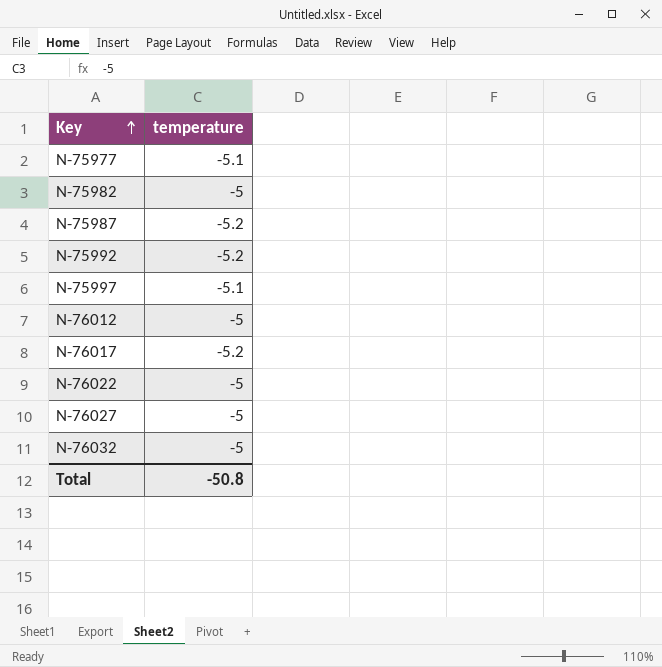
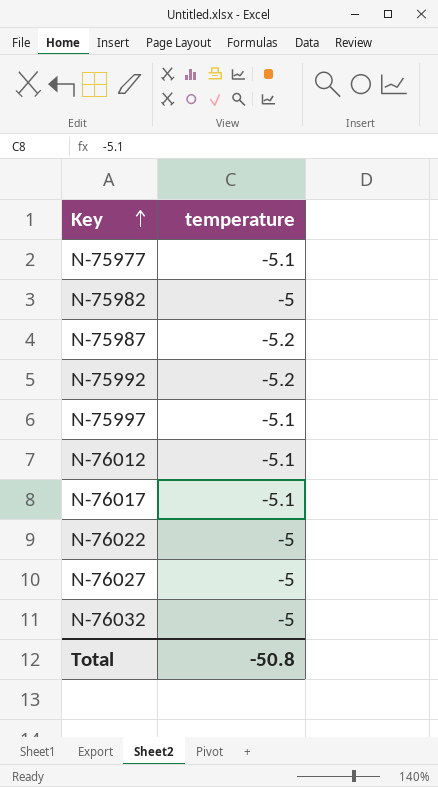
N-76012 | temperature: -5 -> -5.1
N-76017 | temperature: -5.2 -> -5.1

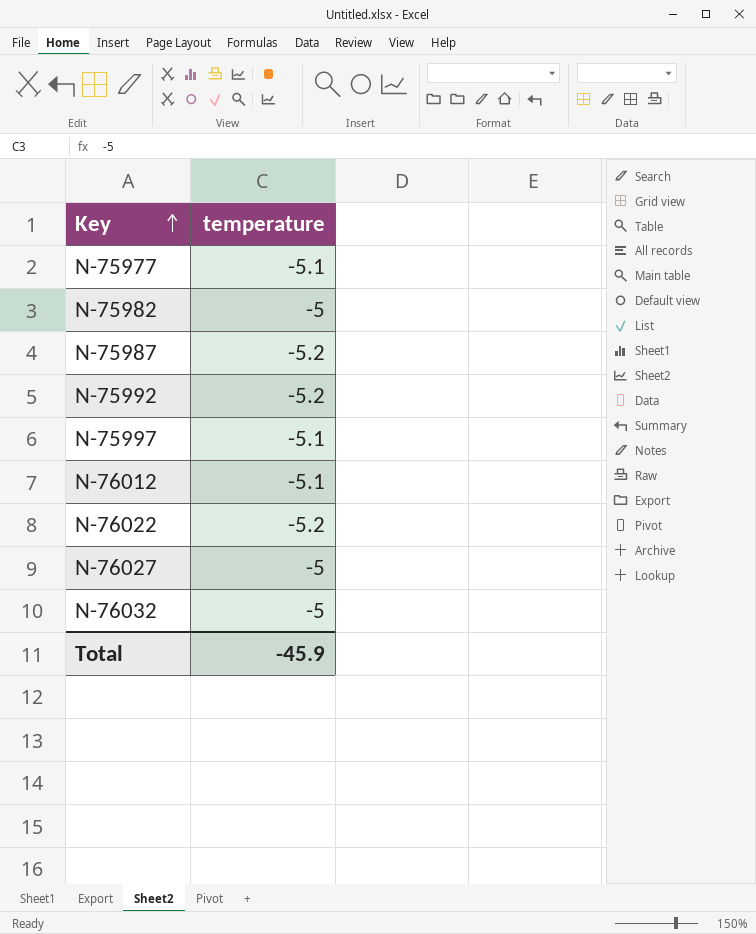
row N-76017: -5.1 -> none
N-76022 | temperature: -5 -> -5.2
Total | temperature: -50.8 -> -45.9

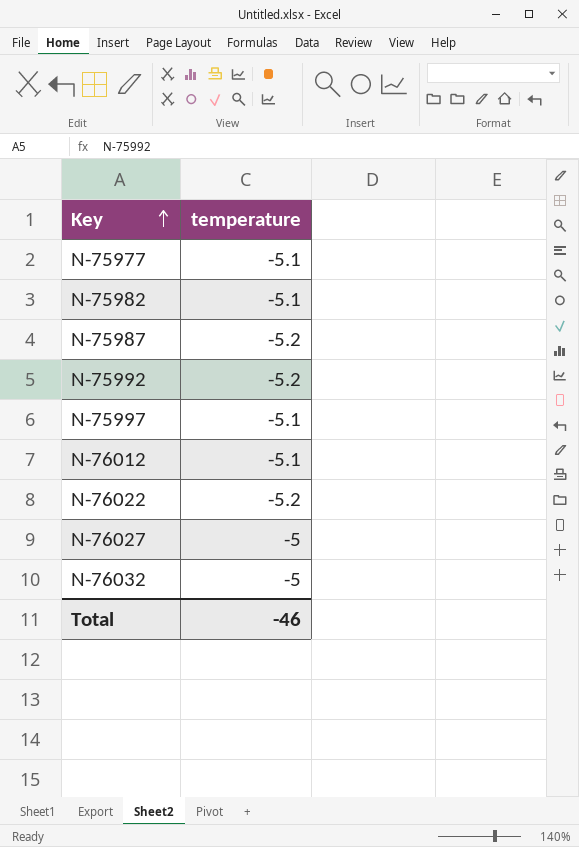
N-75982 | temperature: -5 -> -5.1
Total | temperature: -45.9 -> -46

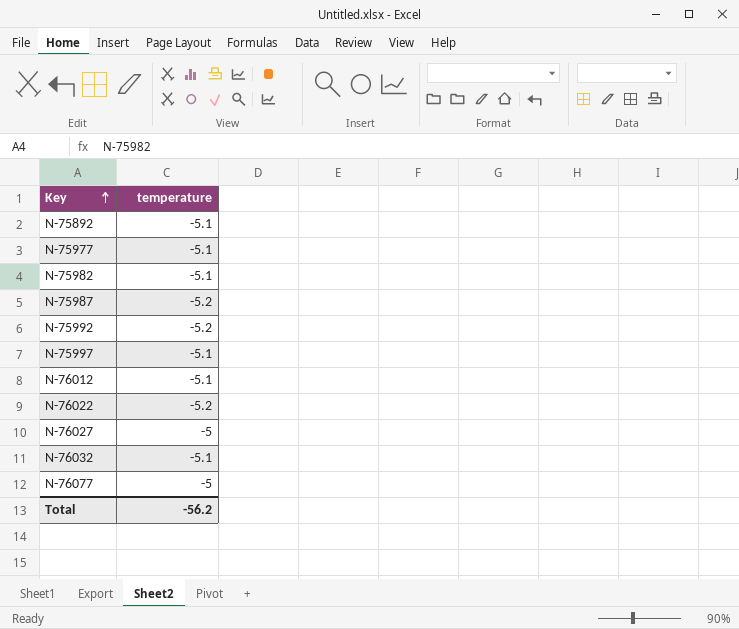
row N-75892: none -> -5.1
N-76032 | temperature: -5 -> -5.1
row N-76077: none -> -5
Total | temperature: -46 -> -56.2

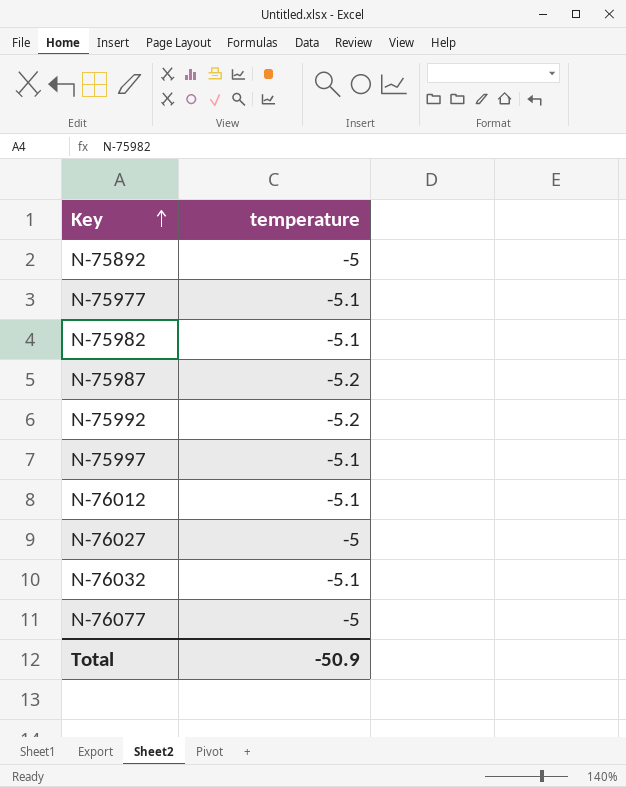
row N-76022: -5.2 -> none
N-75892 | temperature: -5.1 -> -5
Total | temperature: -56.2 -> -50.9

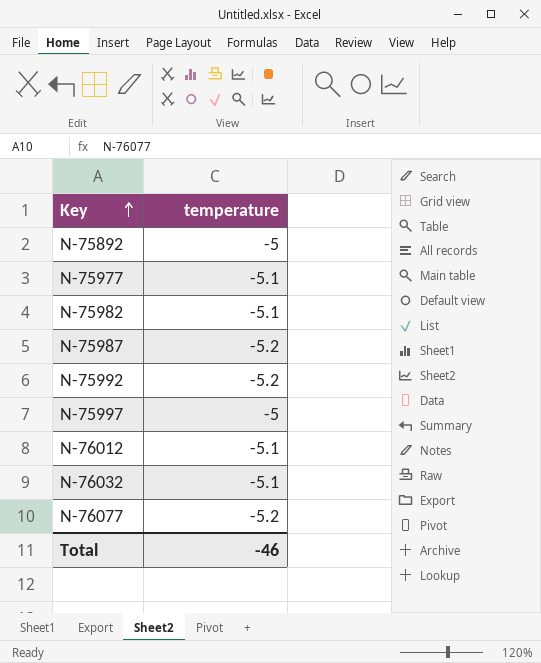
row N-76027: -5 -> none
N-75997 | temperature: -5.1 -> -5
N-76077 | temperature: -5 -> -5.2
Total | temperature: -50.9 -> -46

